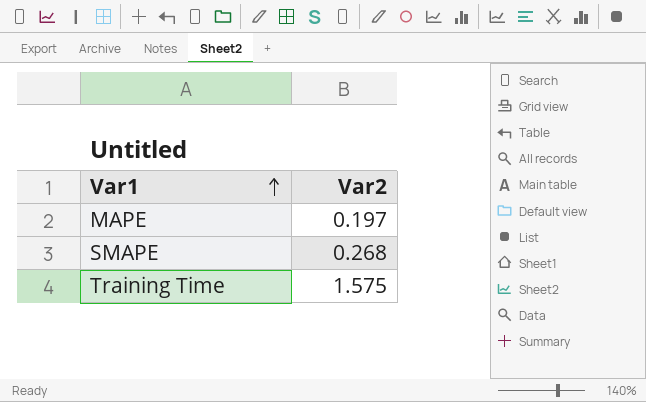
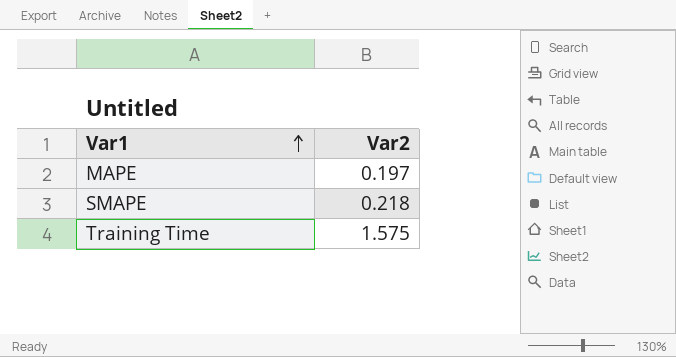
SMAPE | Var2: 0.268 -> 0.218

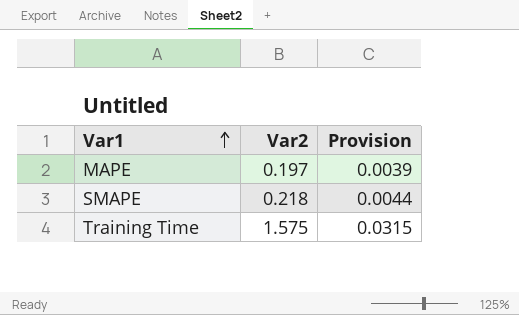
column Provision | formula: none -> [Var2] * 0.02

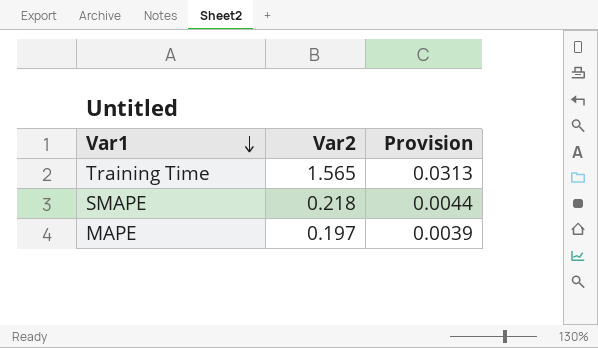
row order: Var1 ascending -> Var1 descending
Training Time | Var2: 1.575 -> 1.565
Training Time | Provision: 0.0315 -> 0.0313

